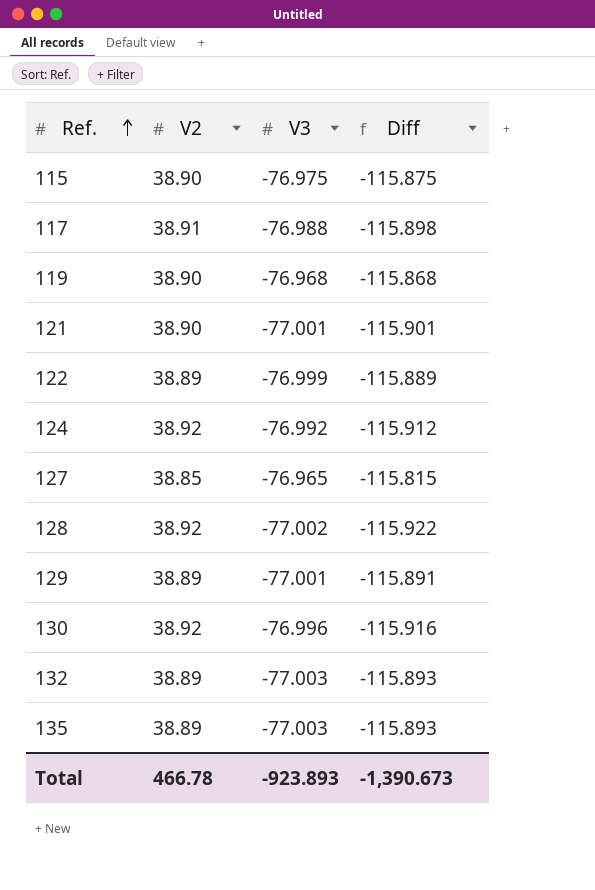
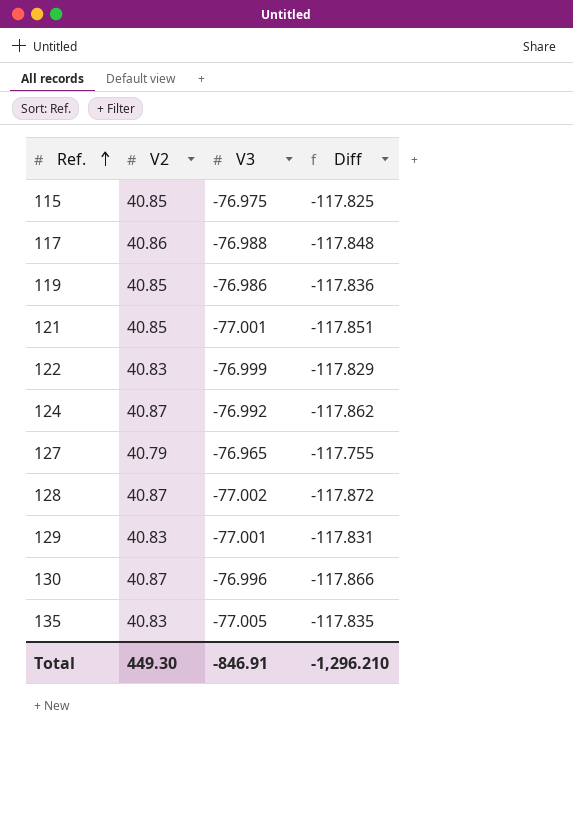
row 132: 38.89 | -77.003 | -115.893 -> none
115 | V2: 38.90 -> 40.85
115 | Diff: -115.875 -> -117.825
117 | V2: 38.91 -> 40.86
117 | Diff: -115.898 -> -117.848
119 | V2: 38.90 -> 40.85
119 | V3: -76.968 -> -76.986
119 | Diff: -115.868 -> -117.836
121 | V2: 38.90 -> 40.85
121 | Diff: -115.901 -> -117.851
122 | V2: 38.89 -> 40.83
122 | Diff: -115.889 -> -117.829
124 | V2: 38.92 -> 40.87
124 | Diff: -115.912 -> -117.862
127 | V2: 38.85 -> 40.79
127 | Diff: -115.815 -> -117.755
128 | V2: 38.92 -> 40.87
128 | Diff: -115.922 -> -117.872
129 | V2: 38.89 -> 40.83
129 | Diff: -115.891 -> -117.831
130 | V2: 38.92 -> 40.87
130 | Diff: -115.916 -> -117.866
135 | V2: 38.89 -> 40.83
135 | V3: -77.003 -> -77.005
135 | Diff: -115.893 -> -117.835
Total | V2: 466.78 -> 449.30
Total | V3: -923.893 -> -846.91
Total | Diff: -1,390.673 -> -1,296.210

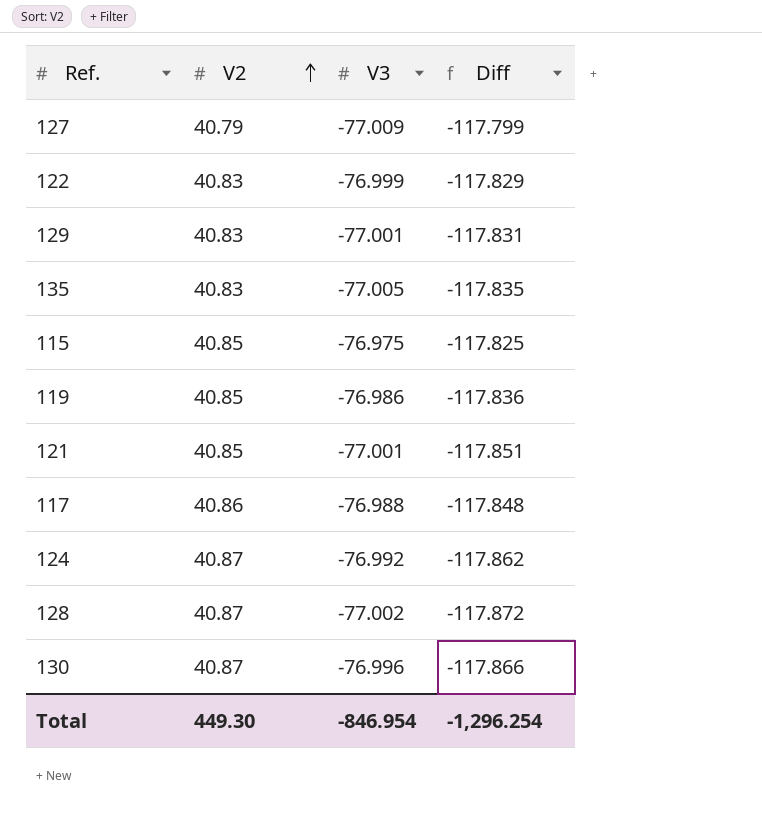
row order: Ref. ascending -> V2 ascending
127 | V3: -76.965 -> -77.009
127 | Diff: -117.755 -> -117.799
Total | V3: -846.91 -> -846.954
Total | Diff: -1,296.210 -> -1,296.254

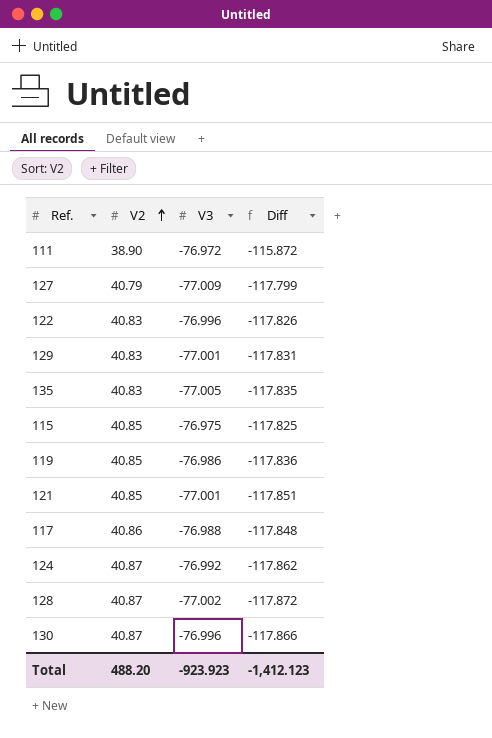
row 111: none -> 38.90 | -76.972 | -115.872
122 | V3: -76.999 -> -76.996
122 | Diff: -117.829 -> -117.826
Total | V2: 449.30 -> 488.20
Total | V3: -846.954 -> -923.923
Total | Diff: -1,296.254 -> -1,412.123

